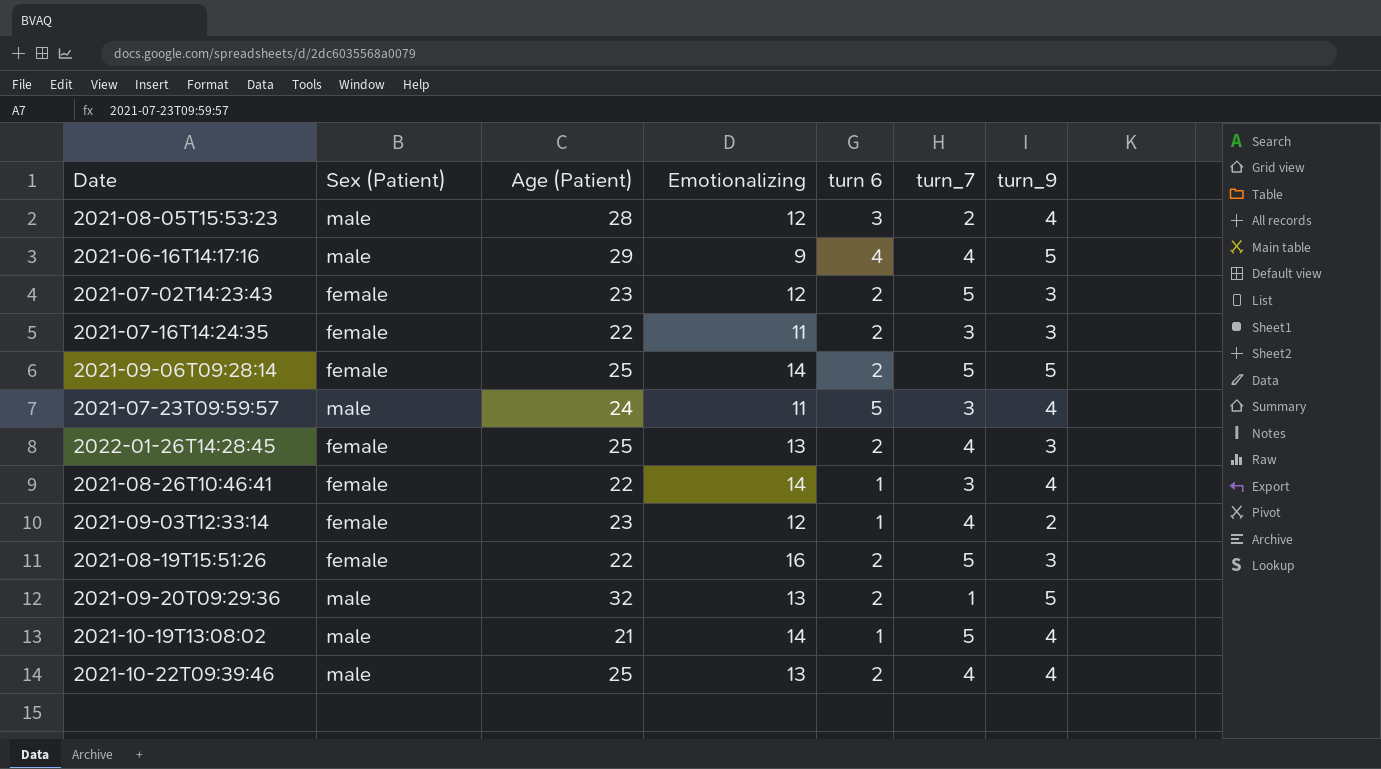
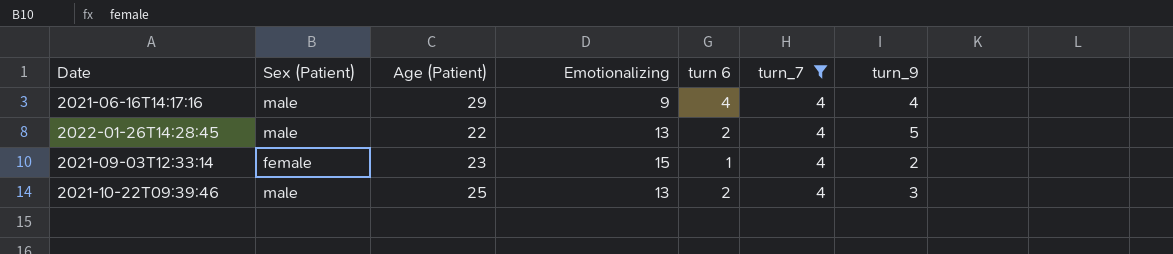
filter: none -> turn_7 = 4
2021-06-16T14:17:16 | turn_9: 5 -> 4
2022-01-26T14:28:45 | Sex (Patient): female -> male
2022-01-26T14:28:45 | Age (Patient): 25 -> 22
2022-01-26T14:28:45 | turn_9: 3 -> 5
2021-09-03T12:33:14 | Emotionalizing: 12 -> 15
2021-10-22T09:39:46 | turn_9: 4 -> 3

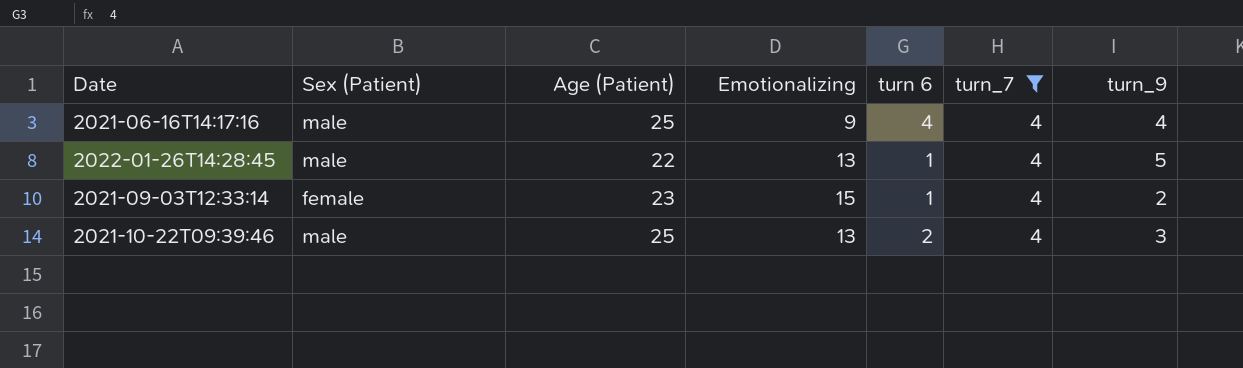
2021-06-16T14:17:16 | Age (Patient): 29 -> 25
2022-01-26T14:28:45 | turn 6: 2 -> 1

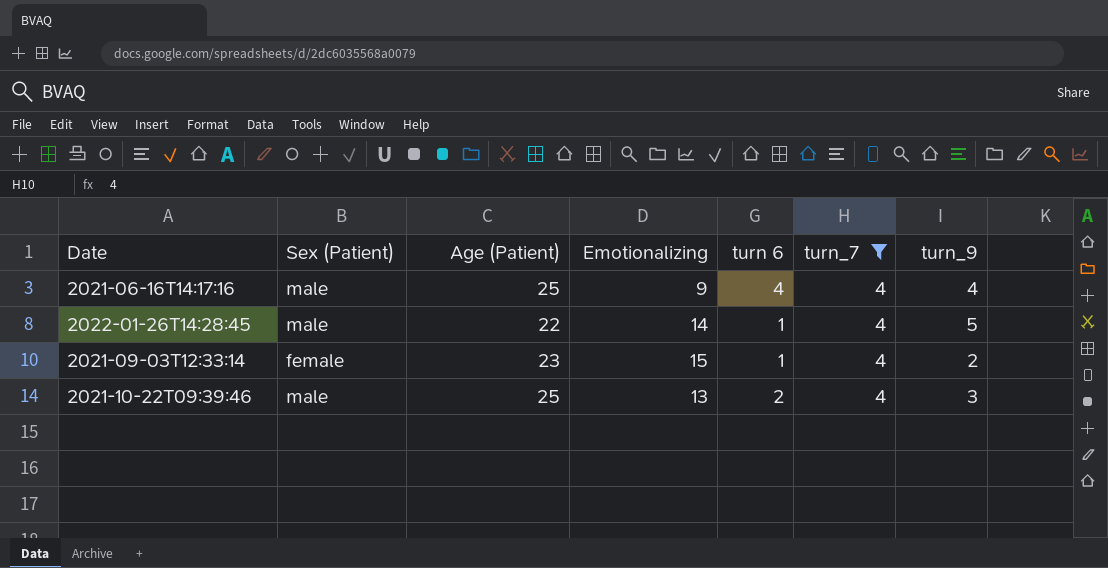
2022-01-26T14:28:45 | Emotionalizing: 13 -> 14

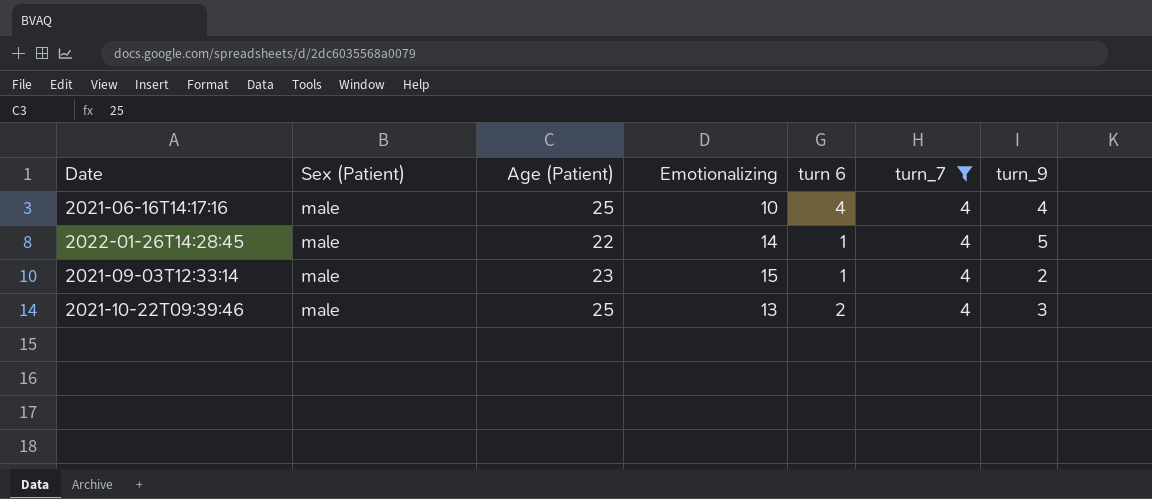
2021-06-16T14:17:16 | Emotionalizing: 9 -> 10
2021-09-03T12:33:14 | Sex (Patient): female -> male

